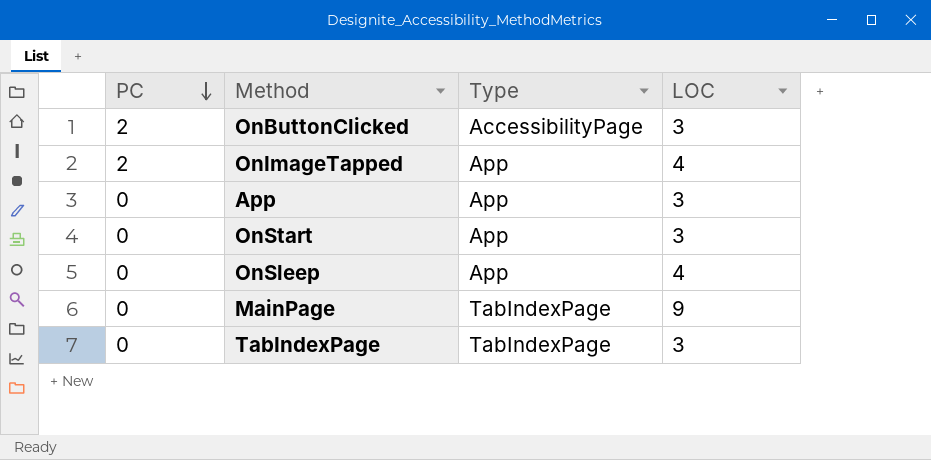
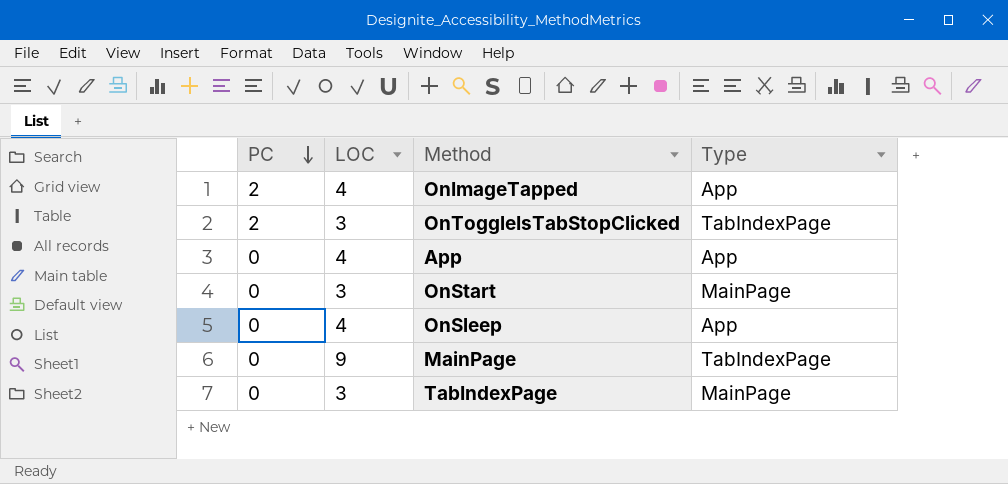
column LOC | position: 4 -> 2
row OnButtonClicked: 2 | AccessibilityPage | 3 -> none
row OnToggleIsTabStopClicked: none -> 2 | 3 | TabIndexPage
App | LOC: 3 -> 4
OnStart | Type: App -> MainPage
TabIndexPage | Type: TabIndexPage -> MainPage

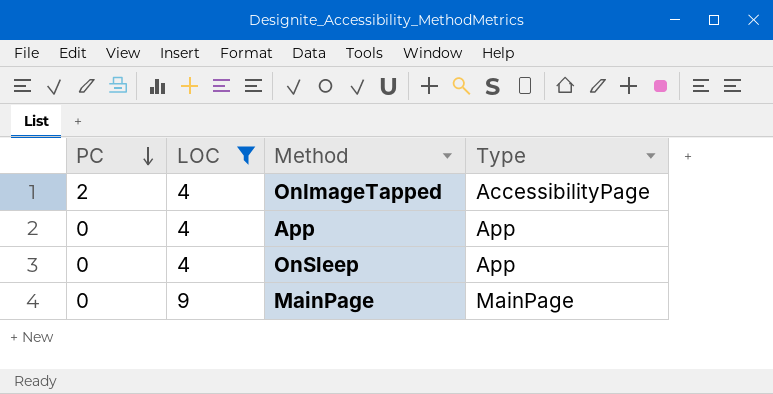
filter: none -> LOC != 3
OnImageTapped | Type: App -> AccessibilityPage
MainPage | Type: TabIndexPage -> MainPage

